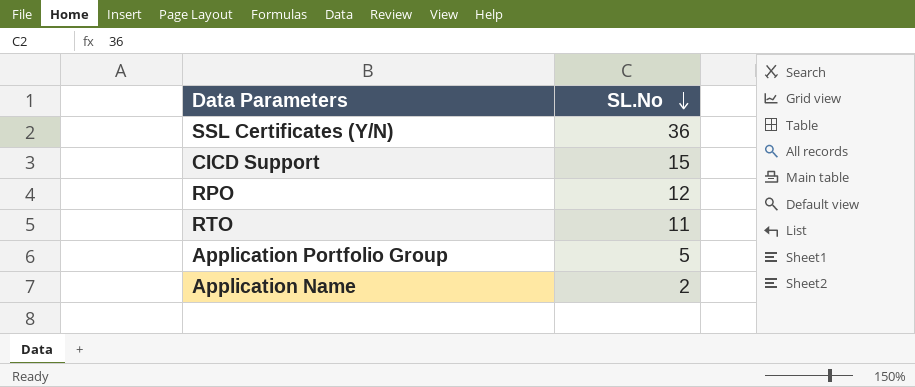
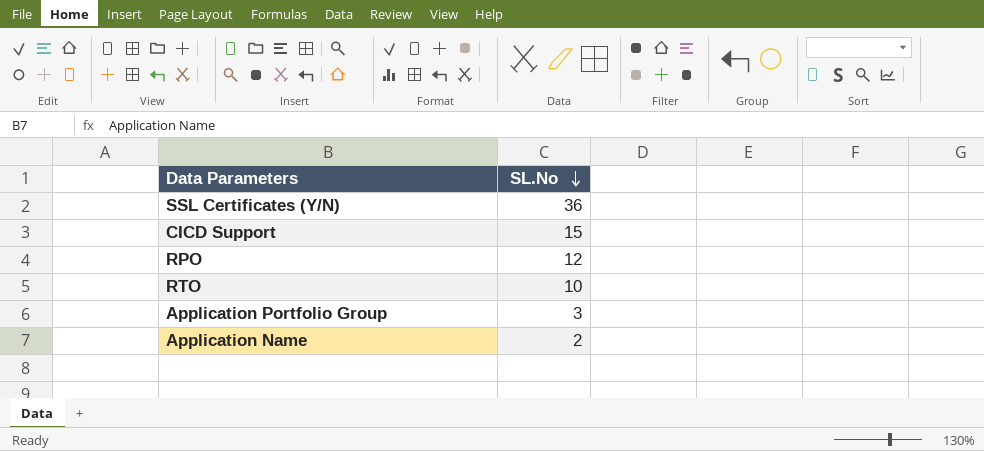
RTO | SL.No: 11 -> 10
Application Portfolio Group | SL.No: 5 -> 3

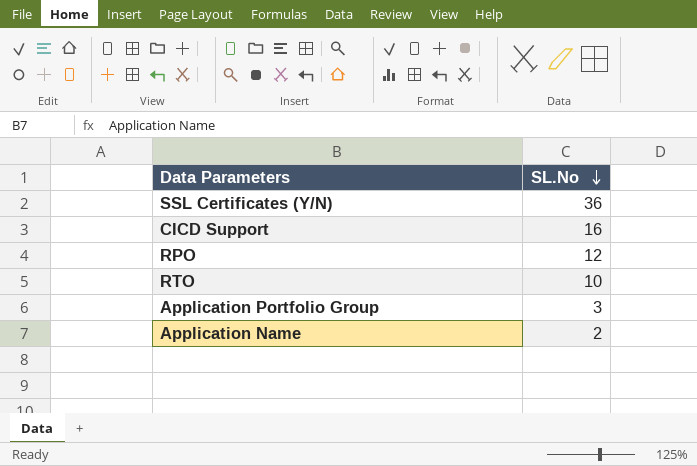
CICD Support | SL.No: 15 -> 16

